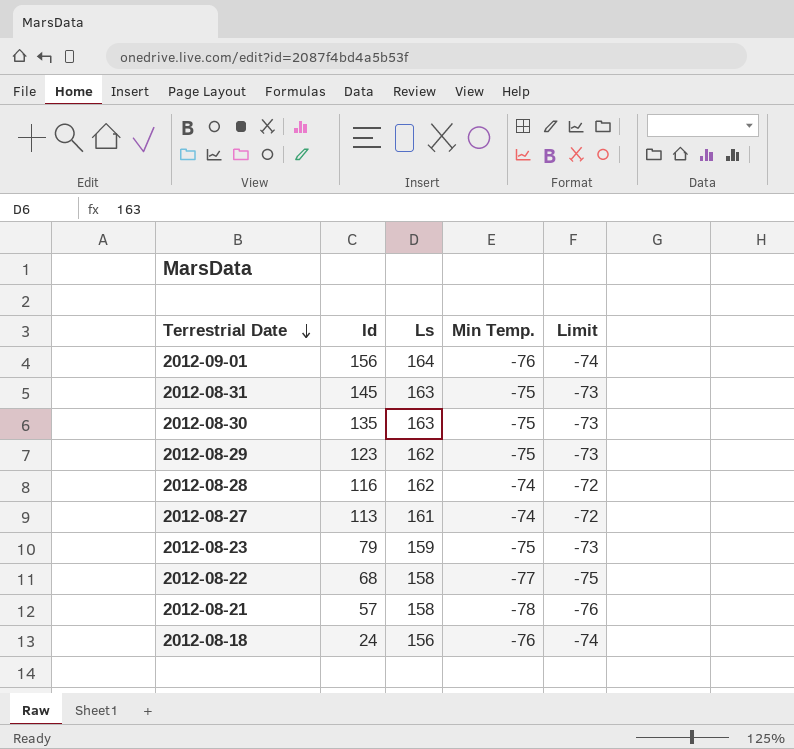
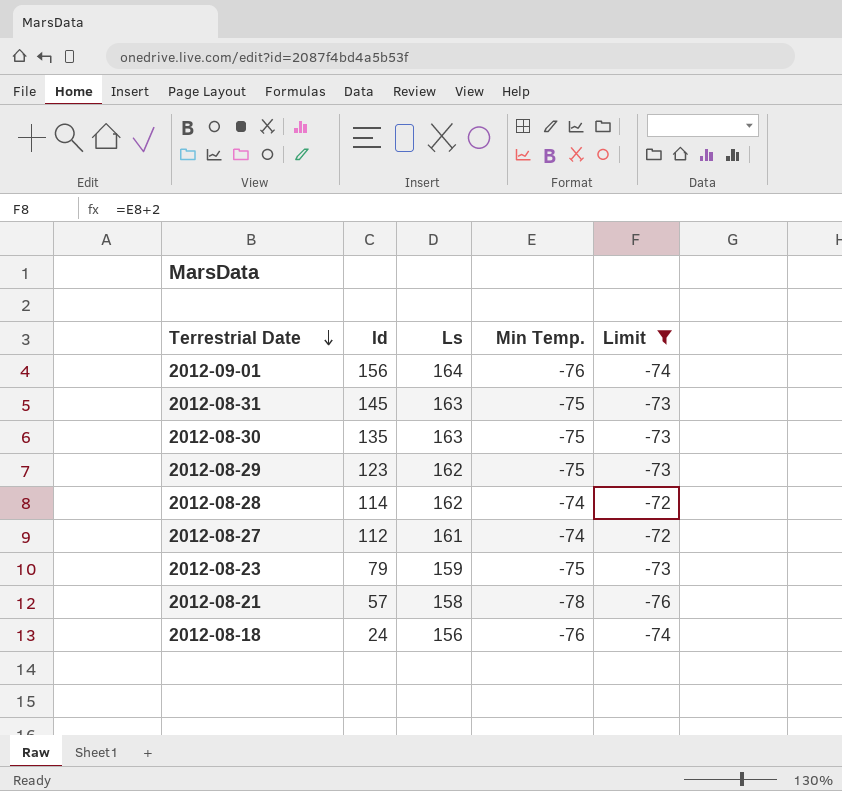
filter: none -> Limit != -75
2012-08-28 | Id: 116 -> 114
2012-08-27 | Id: 113 -> 112

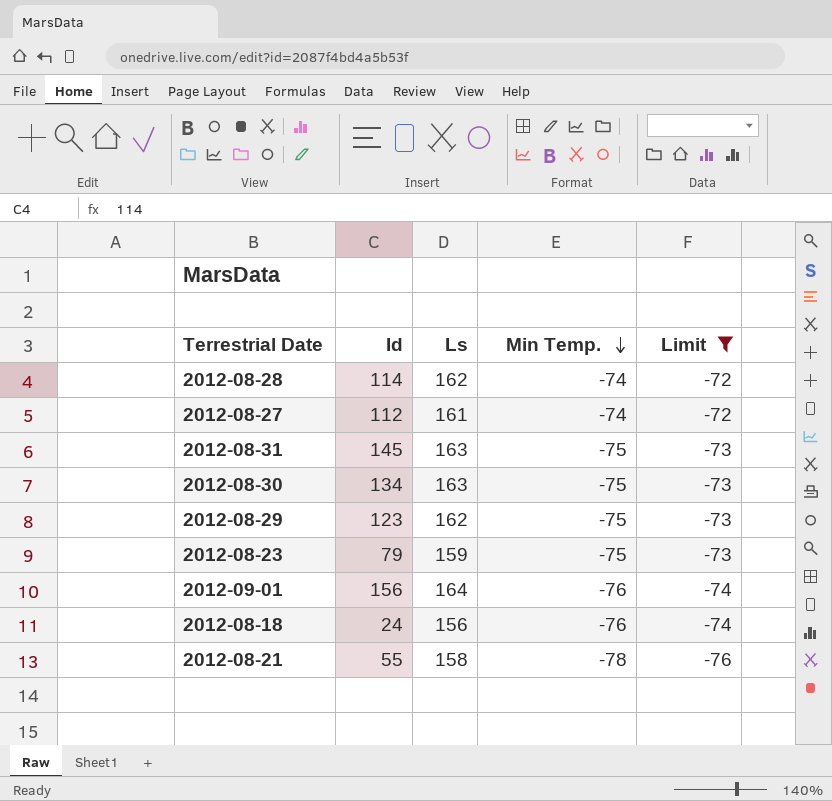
row order: Terrestrial Date descending -> Min Temp. descending
2012-08-30 | Id: 135 -> 134
2012-08-21 | Id: 57 -> 55

